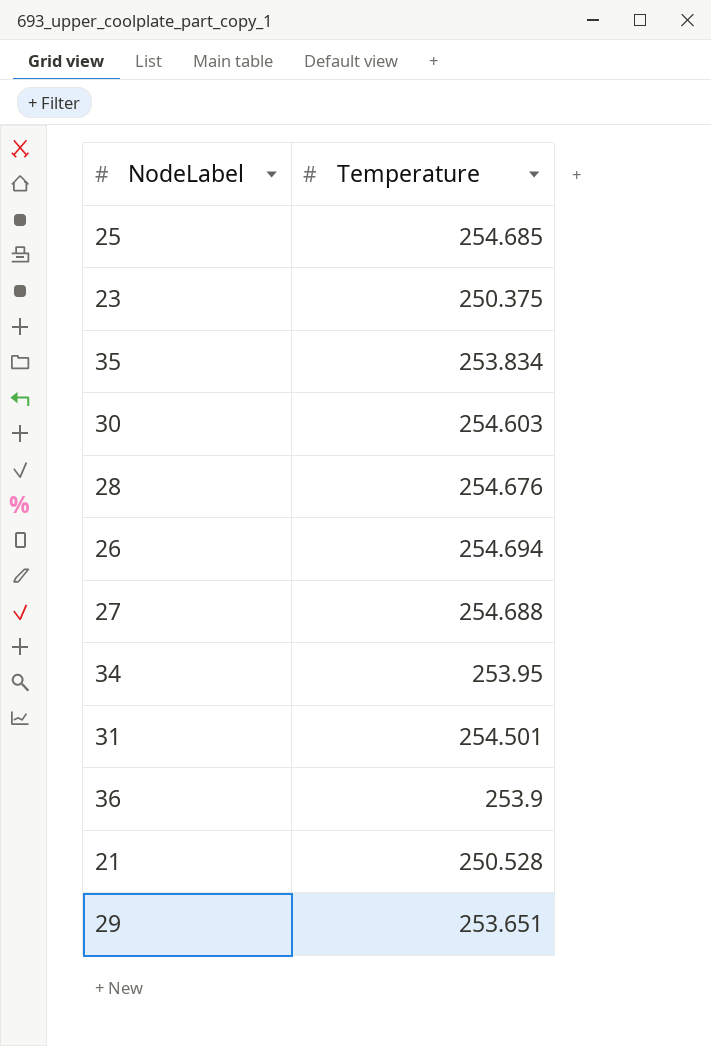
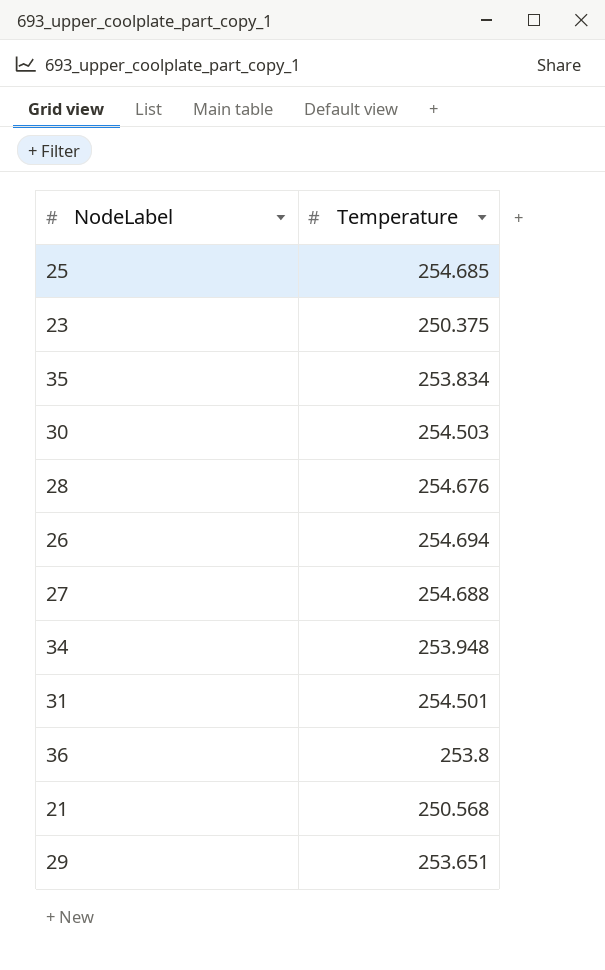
30 | Temperature: 254.603 -> 254.503
34 | Temperature: 253.95 -> 253.948
36 | Temperature: 253.9 -> 253.8
21 | Temperature: 250.528 -> 250.568

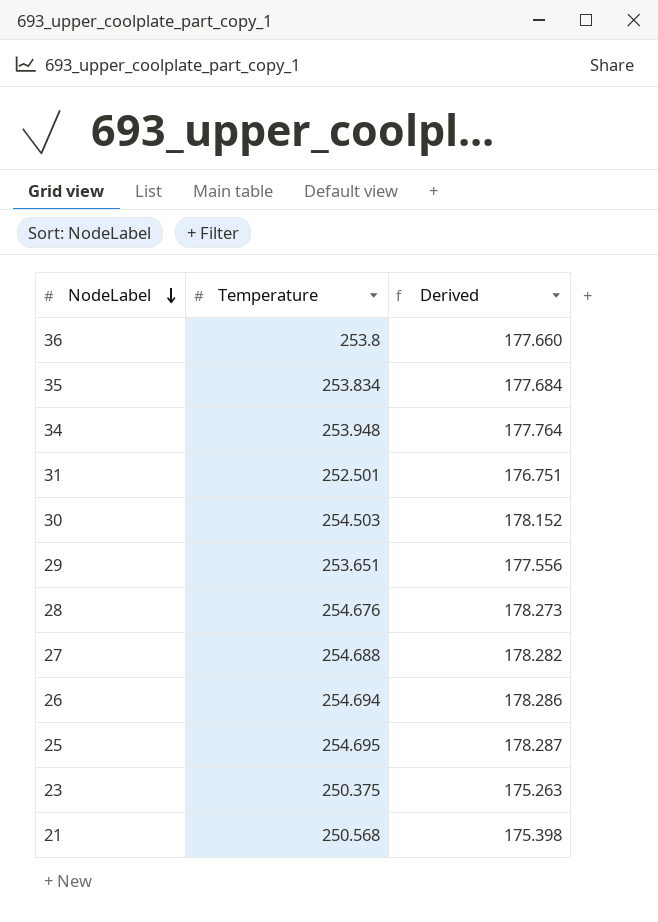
row order: none -> NodeLabel descending
column Derived | formula: none -> [Temperature] * 0.7
31 | Temperature: 254.501 -> 252.501
25 | Temperature: 254.685 -> 254.695

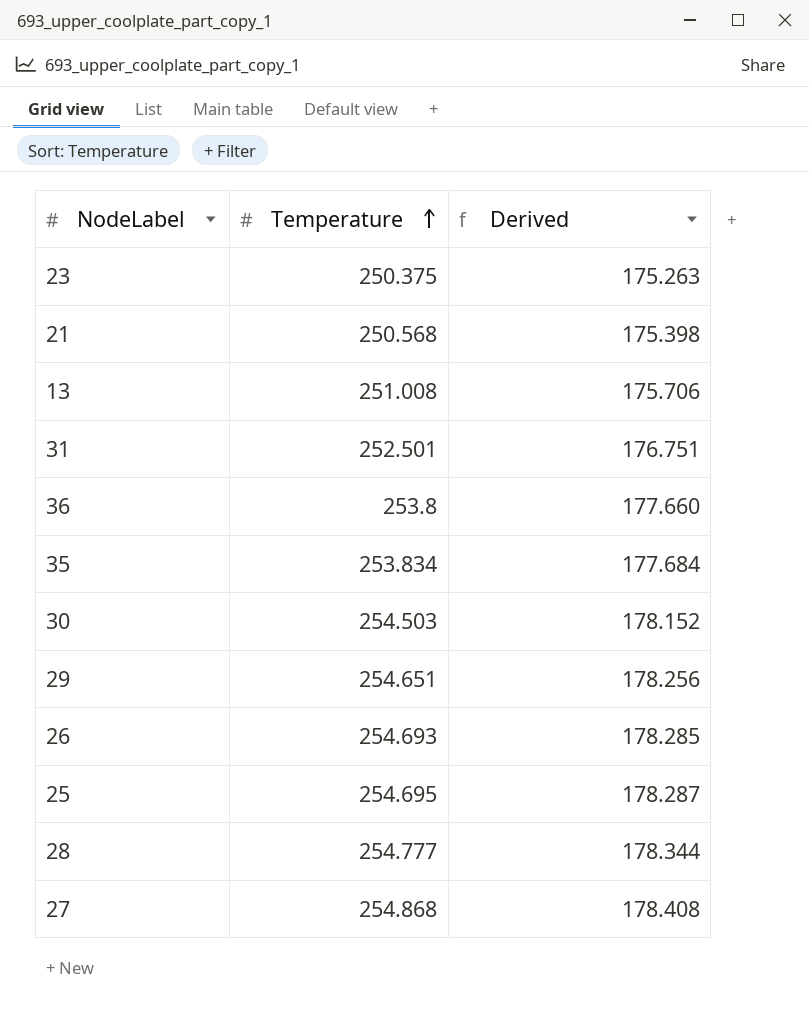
row order: NodeLabel descending -> Temperature ascending
row 34: 253.948 | 177.764 -> none
row 13: none -> 251.008 | 175.706
29 | Temperature: 253.651 -> 254.651
29 | Derived: 177.556 -> 178.256
26 | Temperature: 254.694 -> 254.693
26 | Derived: 178.286 -> 178.285
28 | Temperature: 254.676 -> 254.777
28 | Derived: 178.273 -> 178.344
27 | Temperature: 254.688 -> 254.868
27 | Derived: 178.282 -> 178.408

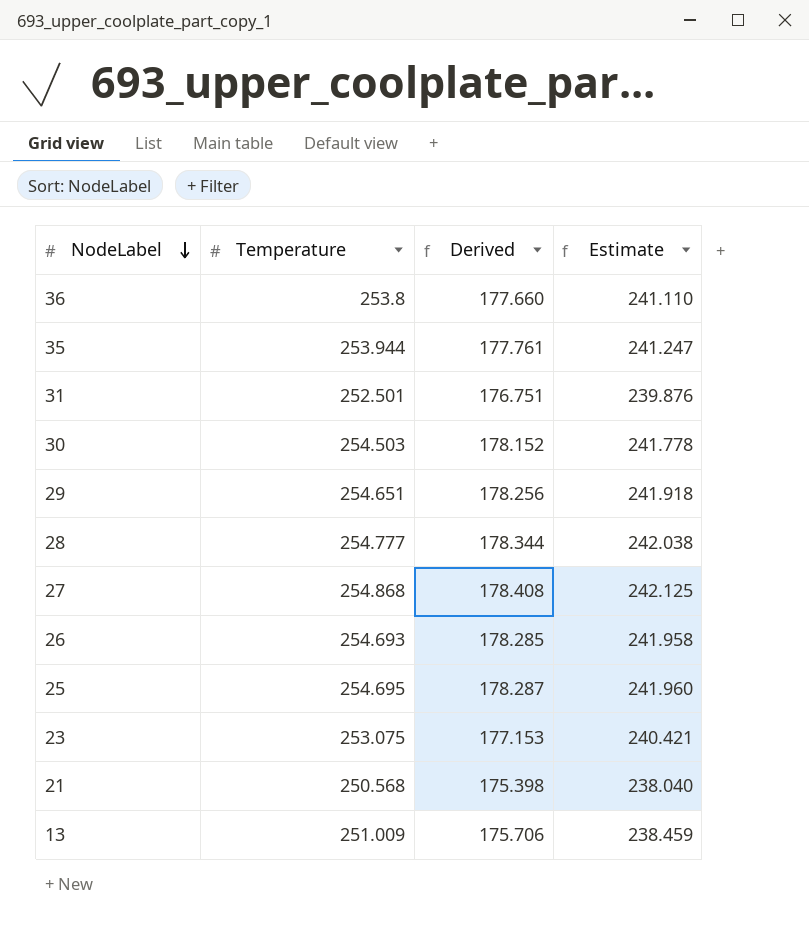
row order: Temperature ascending -> NodeLabel descending
column Estimate | formula: none -> [Temperature] * 0.95
35 | Temperature: 253.834 -> 253.944
35 | Derived: 177.684 -> 177.761
23 | Temperature: 250.375 -> 253.075
23 | Derived: 175.263 -> 177.153
13 | Temperature: 251.008 -> 251.009

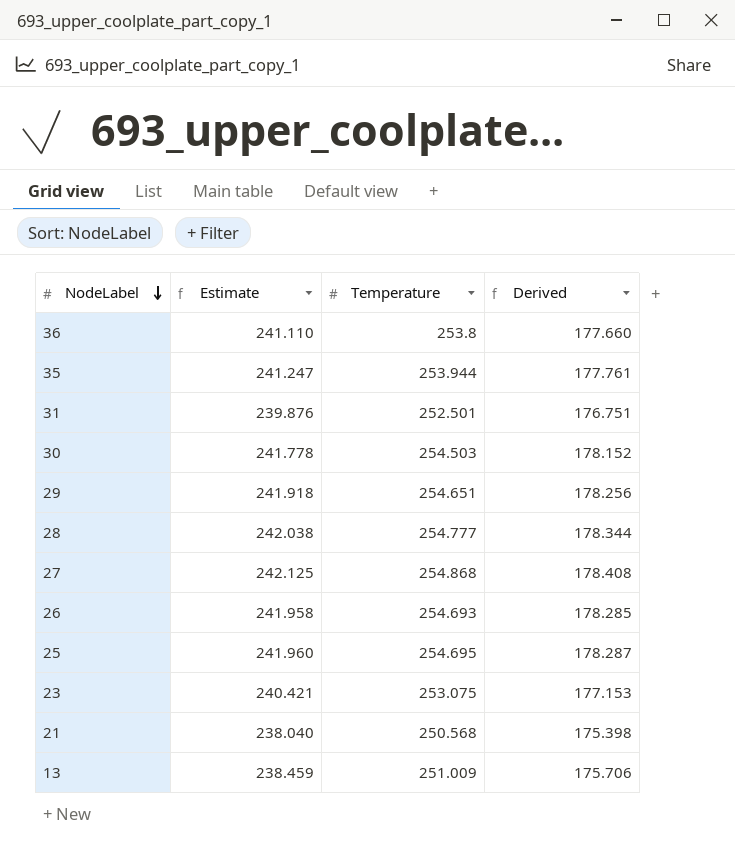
column Estimate | position: 4 -> 2

